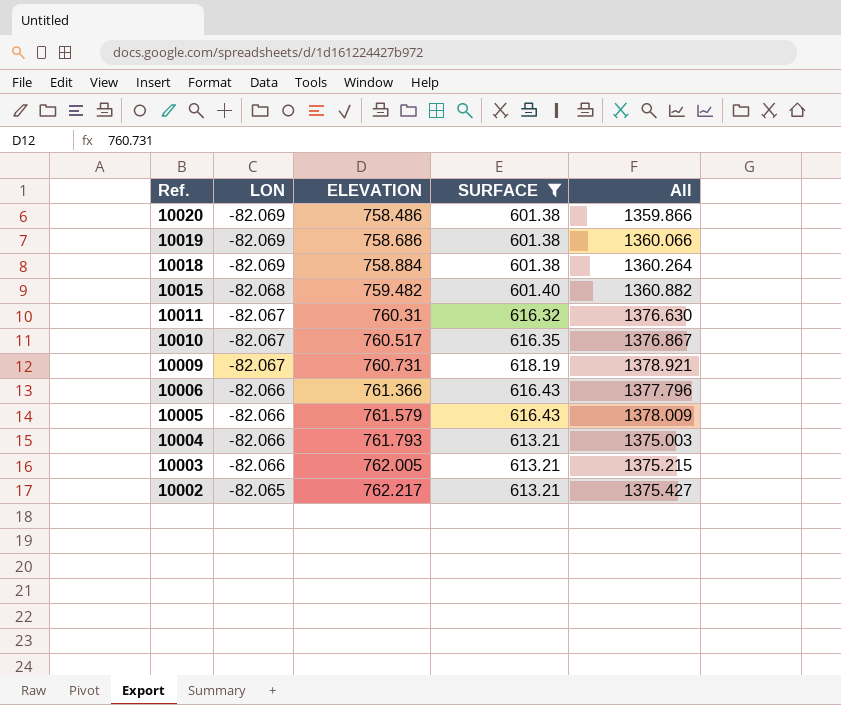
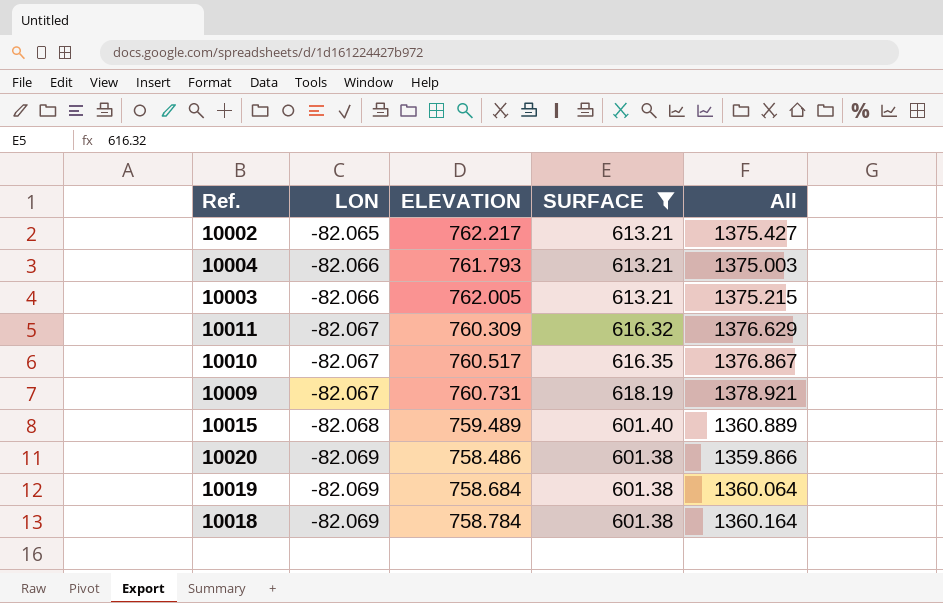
row order: Ref. descending -> LON descending
row 10006: -82.066 | 761.366 | 616.43 | 1377.796 -> none
row 10005: -82.066 | 761.579 | 616.43 | 1378.009 -> none
10011 | ELEVATION: 760.31 -> 760.309
10011 | All: 1376.630 -> 1376.629
10015 | ELEVATION: 759.482 -> 759.489
10015 | All: 1360.882 -> 1360.889
10019 | ELEVATION: 758.686 -> 758.684
10019 | All: 1360.066 -> 1360.064
10018 | ELEVATION: 758.884 -> 758.784
10018 | All: 1360.264 -> 1360.164

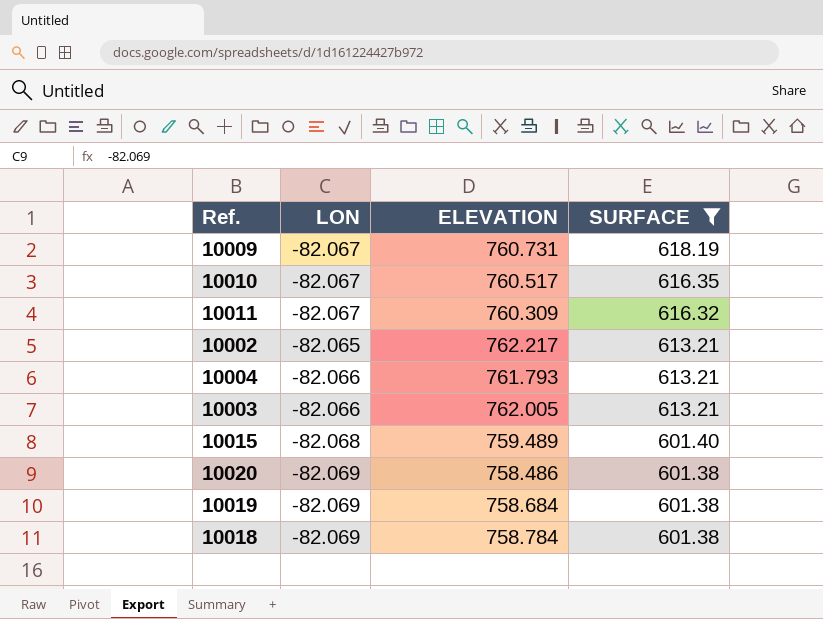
row order: LON descending -> SURFACE descending
column All | formula: [ELEVATION] + [SURFACE] -> none

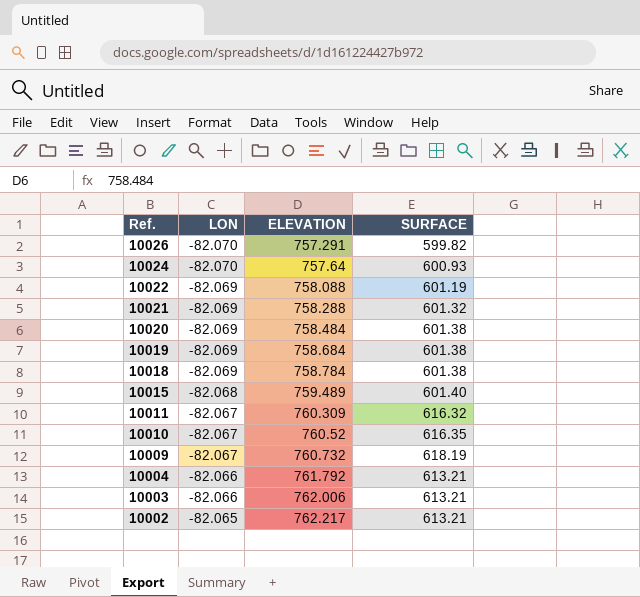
filter: SURFACE >= 601.38 -> none
row order: SURFACE descending -> Ref. descending
10020 | ELEVATION: 758.486 -> 758.484
10010 | ELEVATION: 760.517 -> 760.52
10009 | ELEVATION: 760.731 -> 760.732
10004 | ELEVATION: 761.793 -> 761.792
10003 | ELEVATION: 762.005 -> 762.006

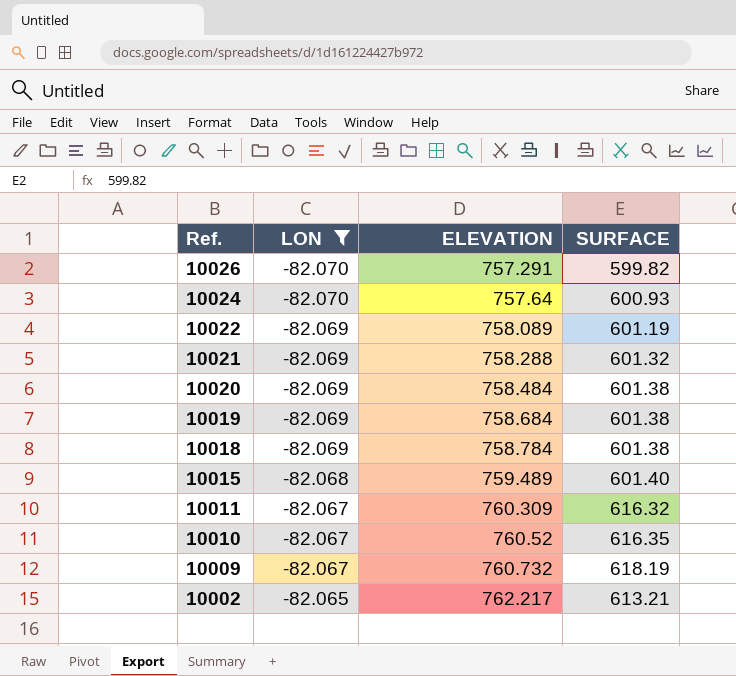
filter: none -> LON != -82.066
10022 | ELEVATION: 758.088 -> 758.089

